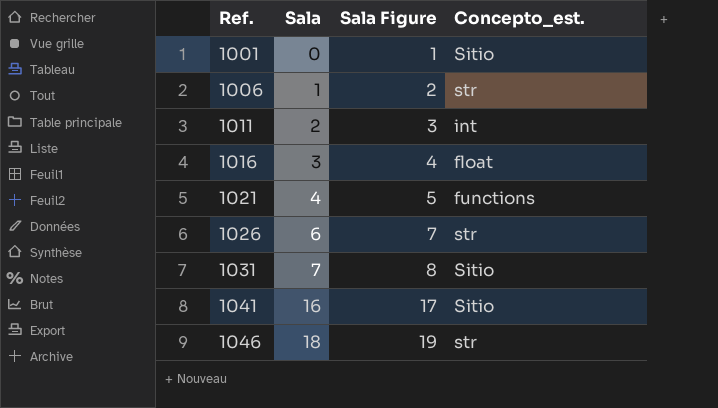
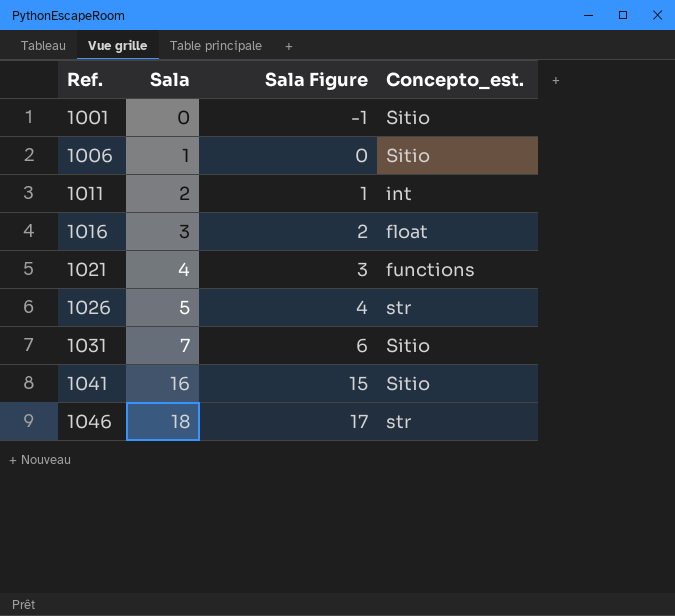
column Sala Figure | formula: [Sala] + 1 -> [Sala] - 1
1006 | Concepto_est.: str -> Sitio
1026 | Sala: 6 -> 5

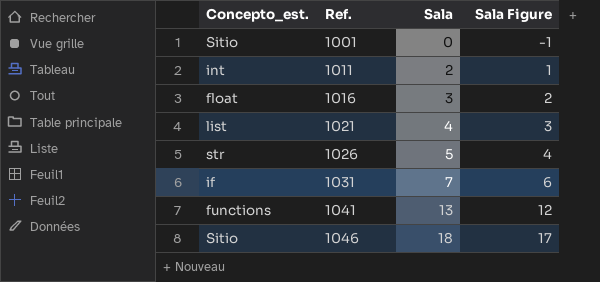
column Concepto_est. | position: 4 -> 1
row 1006: 1 | 0 | Sitio -> none
1021 | Concepto_est.: functions -> list
1031 | Concepto_est.: Sitio -> if
1041 | Concepto_est.: Sitio -> functions
1041 | Sala: 16 -> 13
1041 | Sala Figure: 15 -> 12
1046 | Concepto_est.: str -> Sitio

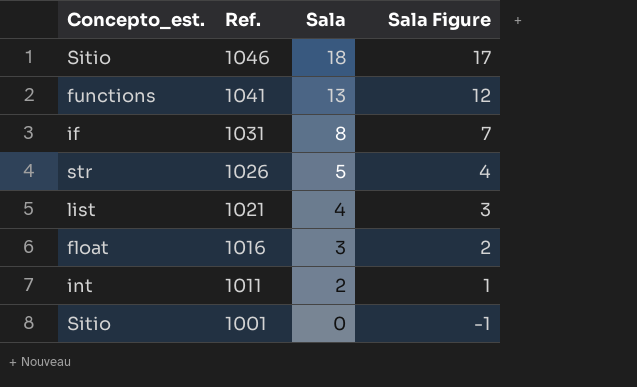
row order: Ref. ascending -> Ref. descending
1031 | Sala: 7 -> 8
1031 | Sala Figure: 6 -> 7

